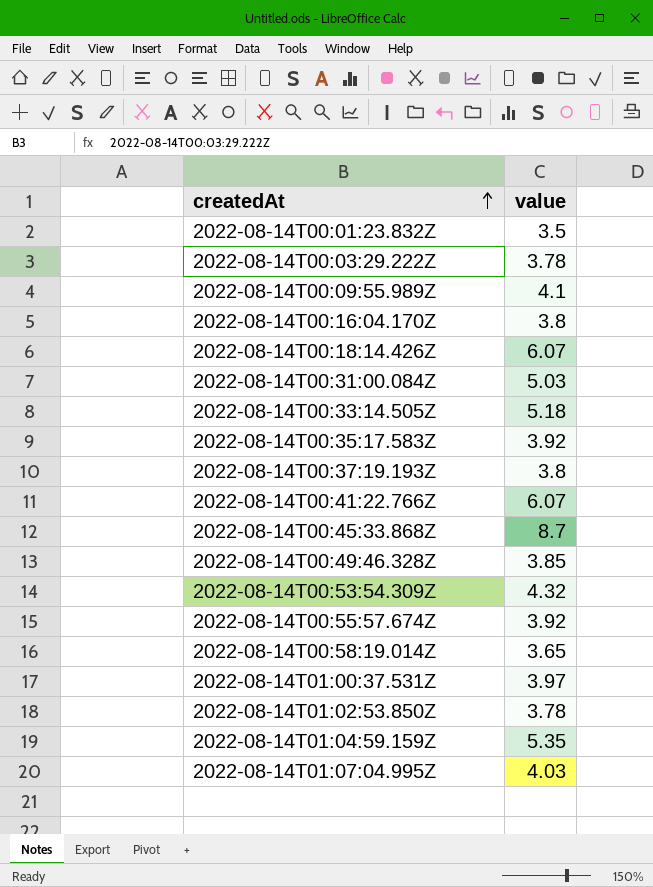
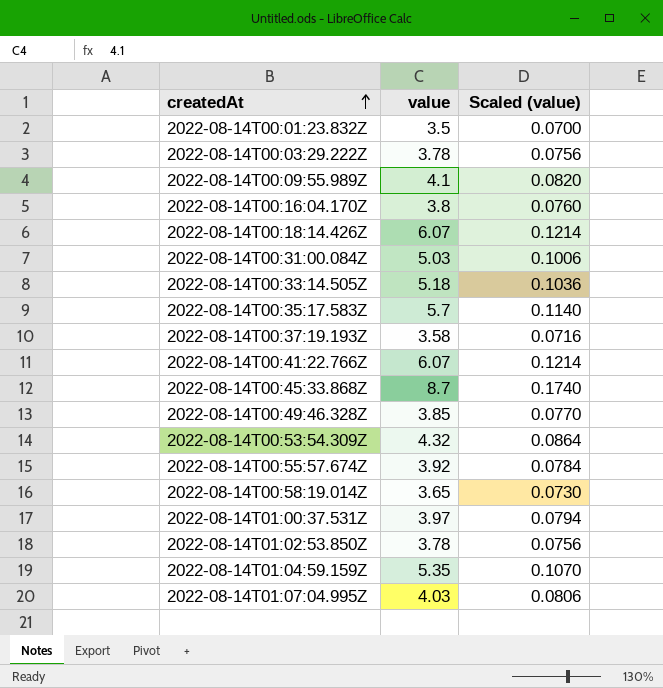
column Scaled (value) | formula: none -> [value] * 0.02
2022-08-14T00:35:17.583Z | value: 3.92 -> 5.7
2022-08-14T00:37:19.193Z | value: 3.8 -> 3.58

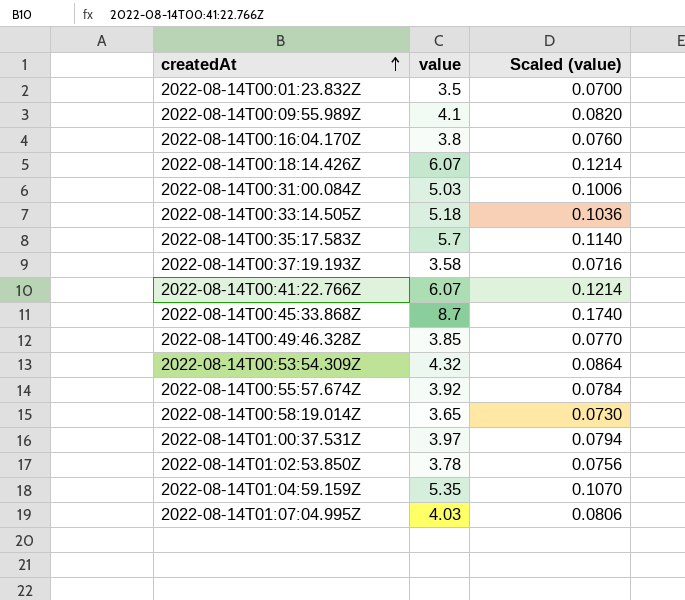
row 2022-08-14T00:03:29.222Z: 3.78 | 0.0756 -> none

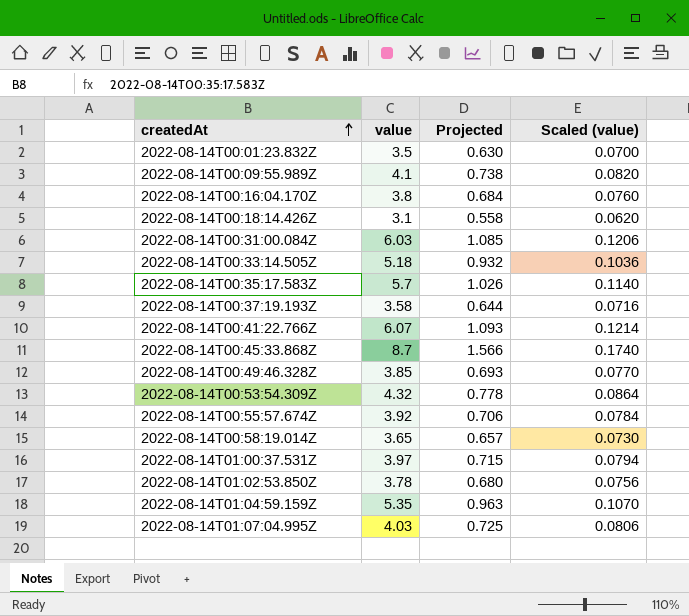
column Projected | formula: none -> [value] * 0.18
2022-08-14T00:18:14.426Z | value: 6.07 -> 3.1
2022-08-14T00:18:14.426Z | Scaled (value): 0.1214 -> 0.0620
2022-08-14T00:31:00.084Z | value: 5.03 -> 6.03
2022-08-14T00:31:00.084Z | Scaled (value): 0.1006 -> 0.1206

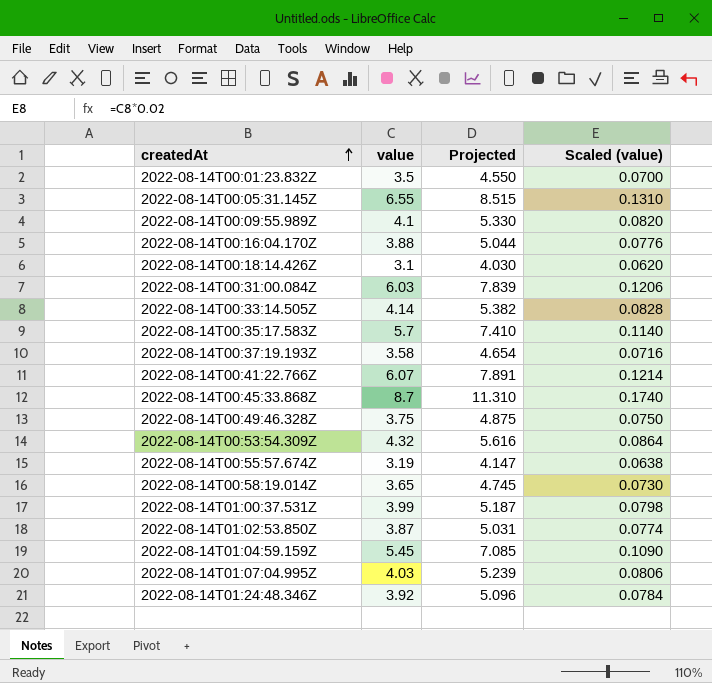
column Projected | formula: [value] * 0.18 -> [value] * 1.3
row 2022-08-14T00:05:31.145Z: none -> 6.55 | 8.515 | 0.1310
2022-08-14T00:16:04.170Z | value: 3.8 -> 3.88
2022-08-14T00:16:04.170Z | Scaled (value): 0.0760 -> 0.0776
2022-08-14T00:33:14.505Z | value: 5.18 -> 4.14
2022-08-14T00:33:14.505Z | Scaled (value): 0.1036 -> 0.0828
2022-08-14T00:49:46.328Z | value: 3.85 -> 3.75
2022-08-14T00:49:46.328Z | Scaled (value): 0.0770 -> 0.0750
2022-08-14T00:55:57.674Z | value: 3.92 -> 3.19
2022-08-14T00:55:57.674Z | Scaled (value): 0.0784 -> 0.0638
2022-08-14T01:00:37.531Z | value: 3.97 -> 3.99
2022-08-14T01:00:37.531Z | Scaled (value): 0.0794 -> 0.0798
2022-08-14T01:02:53.850Z | value: 3.78 -> 3.87
2022-08-14T01:02:53.850Z | Scaled (value): 0.0756 -> 0.0774
2022-08-14T01:04:59.159Z | value: 5.35 -> 5.45
2022-08-14T01:04:59.159Z | Scaled (value): 0.1070 -> 0.1090
row 2022-08-14T01:24:48.346Z: none -> 3.92 | 5.096 | 0.0784

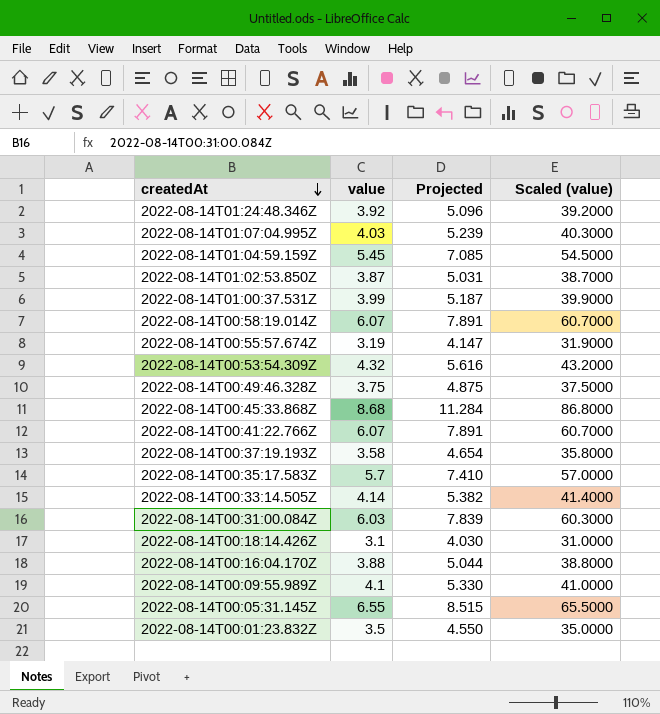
row order: createdAt ascending -> createdAt descending
column Scaled (value) | formula: [value] * 0.02 -> [value] * 10
2022-08-14T00:58:19.014Z | value: 3.65 -> 6.07
2022-08-14T00:58:19.014Z | Projected: 4.745 -> 7.891
2022-08-14T00:45:33.868Z | value: 8.7 -> 8.68
2022-08-14T00:45:33.868Z | Projected: 11.310 -> 11.284

